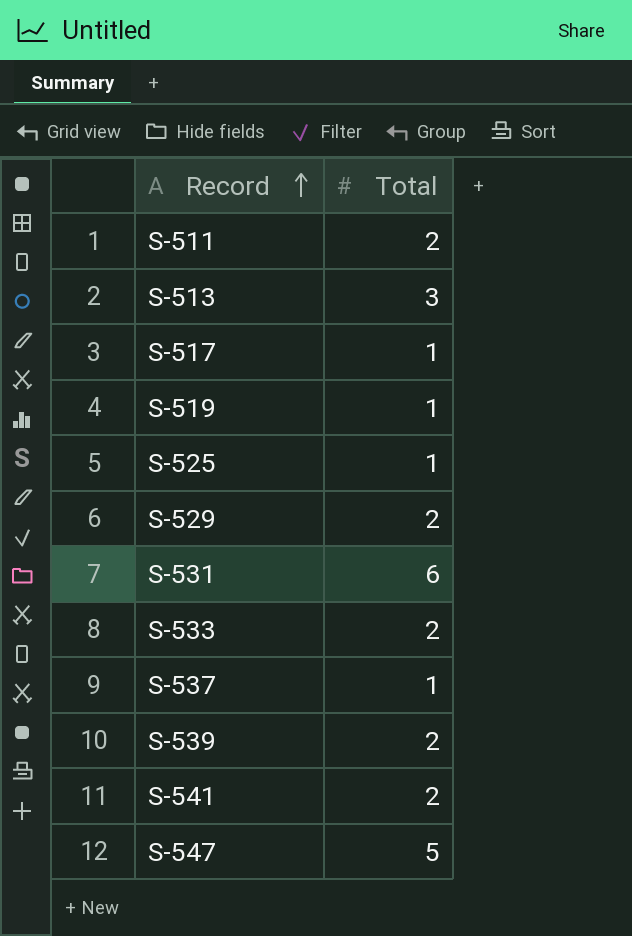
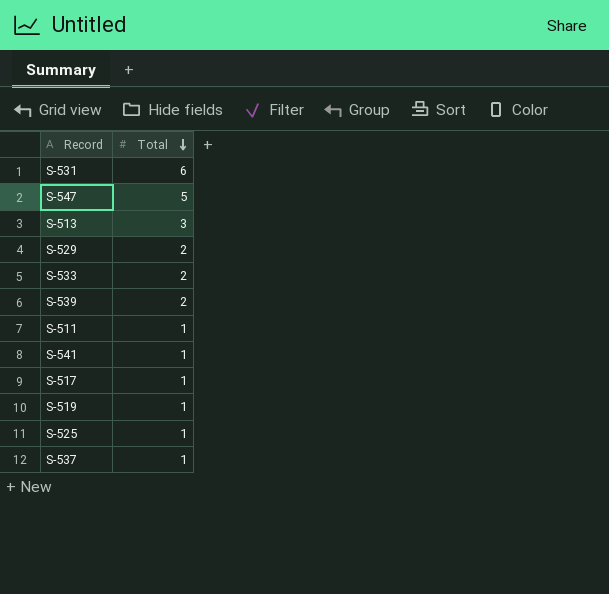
row order: Record ascending -> Total descending
S-511 | Total: 2 -> 1
S-541 | Total: 2 -> 1

